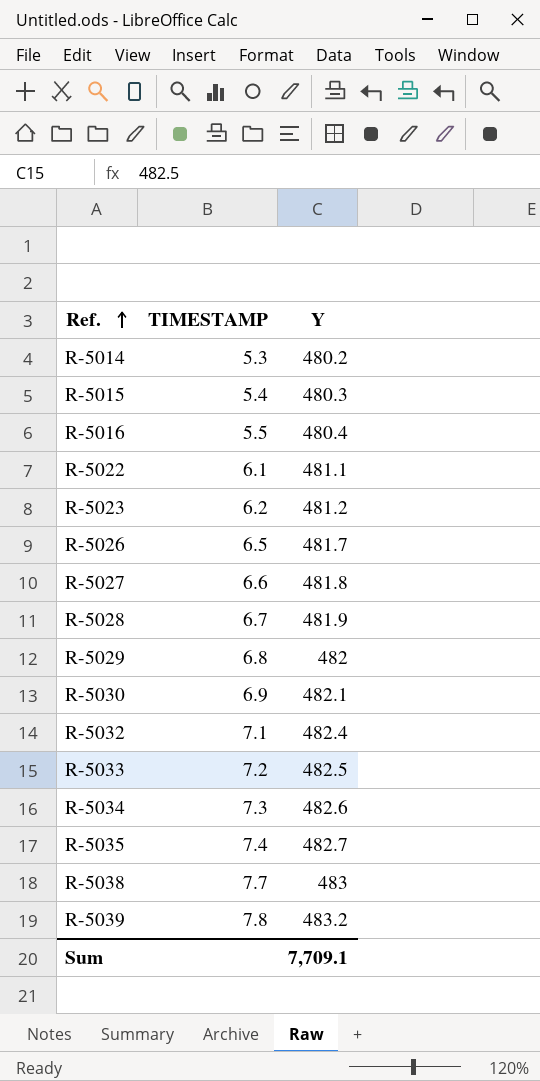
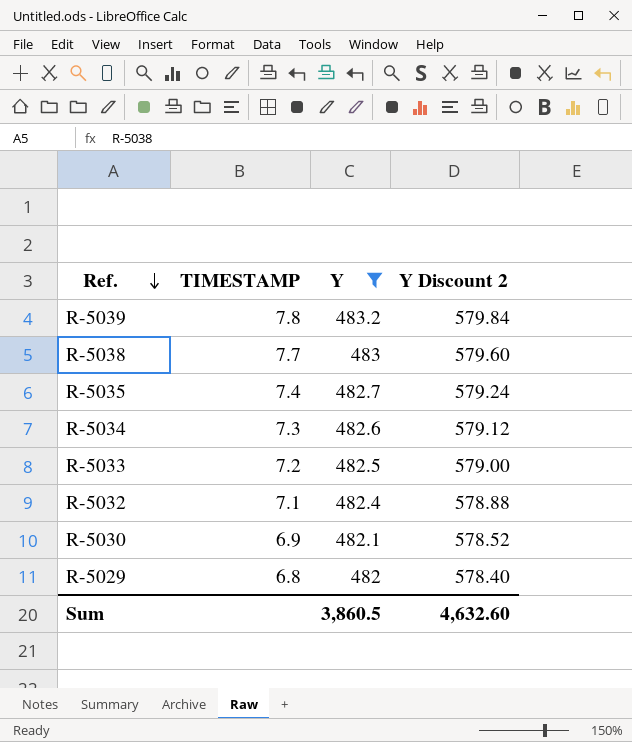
filter: none -> Y >= 482
row order: Ref. ascending -> Ref. descending
column Y Discount 2 | formula: none -> [Y] * 1.2
Sum | Y: 7,709.1 -> 3,860.5

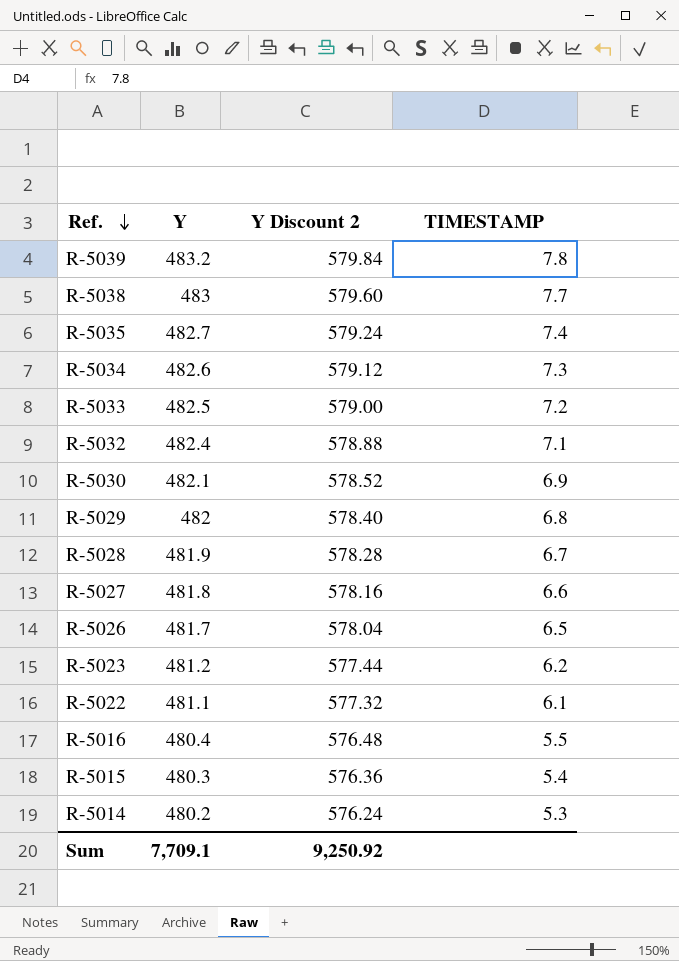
filter: Y >= 482 -> none
column TIMESTAMP | position: 2 -> 4
Sum | Y: 3,860.5 -> 7,709.1
Sum | Y Discount 2: 4,632.60 -> 9,250.92

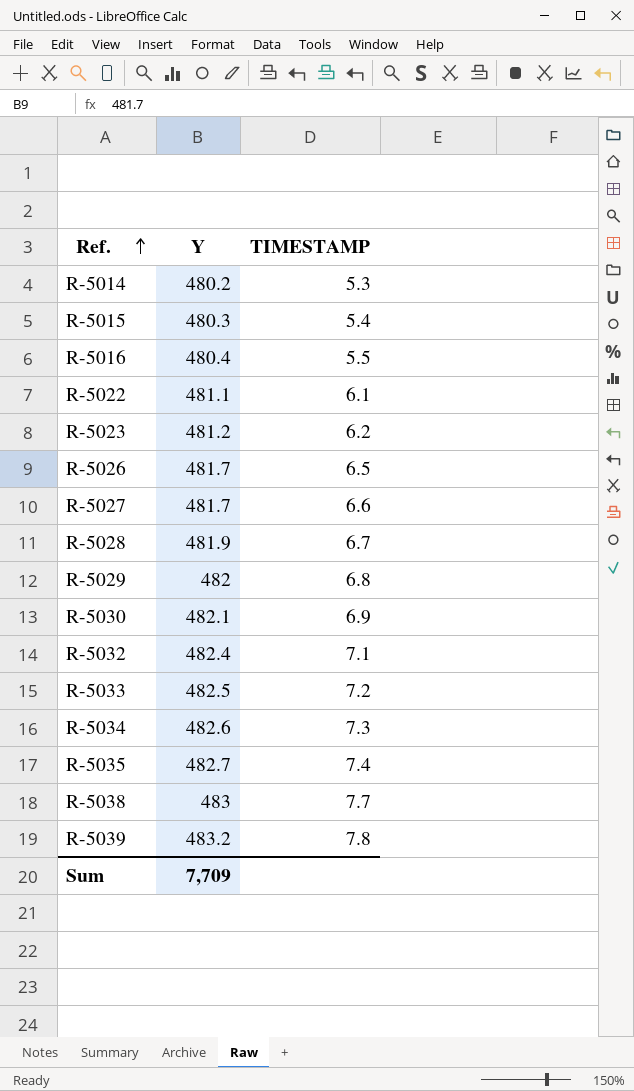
row order: Ref. descending -> Ref. ascending
column Y Discount 2 | formula: [Y] * 1.2 -> none
R-5027 | Y: 481.8 -> 481.7
Sum | Y: 7,709.1 -> 7,709

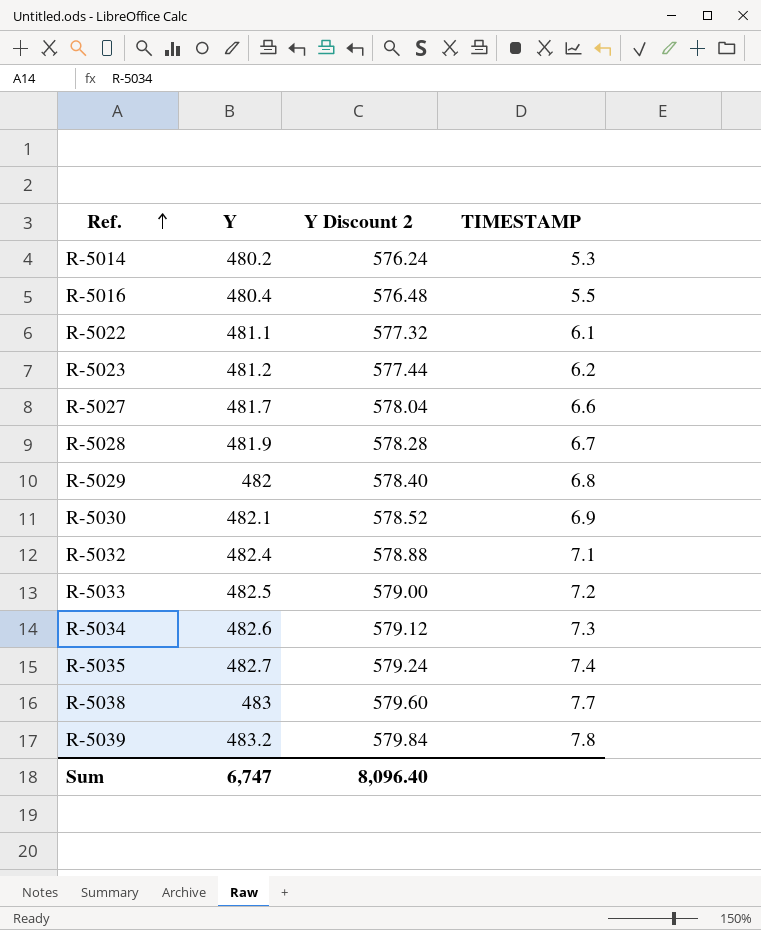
column Y Discount 2 | formula: none -> [Y] * 1.2
row R-5015: 480.3 | 5.4 -> none
row R-5026: 481.7 | 6.5 -> none
Sum | Y: 7,709 -> 6,747

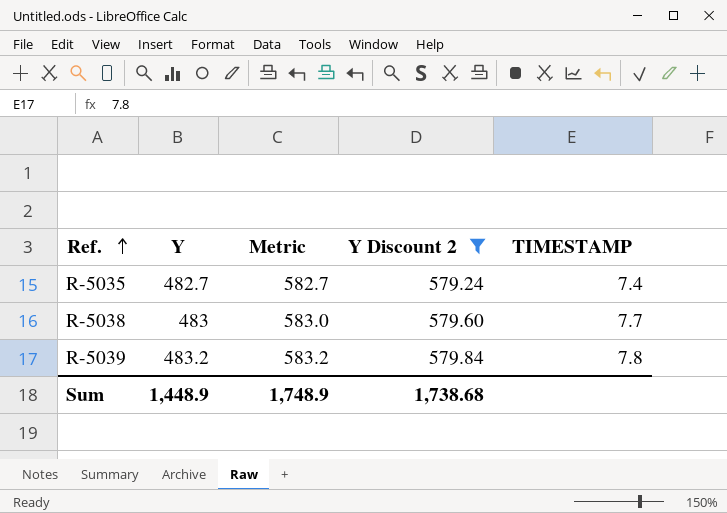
filter: none -> Y Discount 2 >= 579.24
column Metric | formula: none -> [Y] + 100
Sum | Y: 6,747 -> 1,448.9
Sum | Y Discount 2: 8,096.40 -> 1,738.68

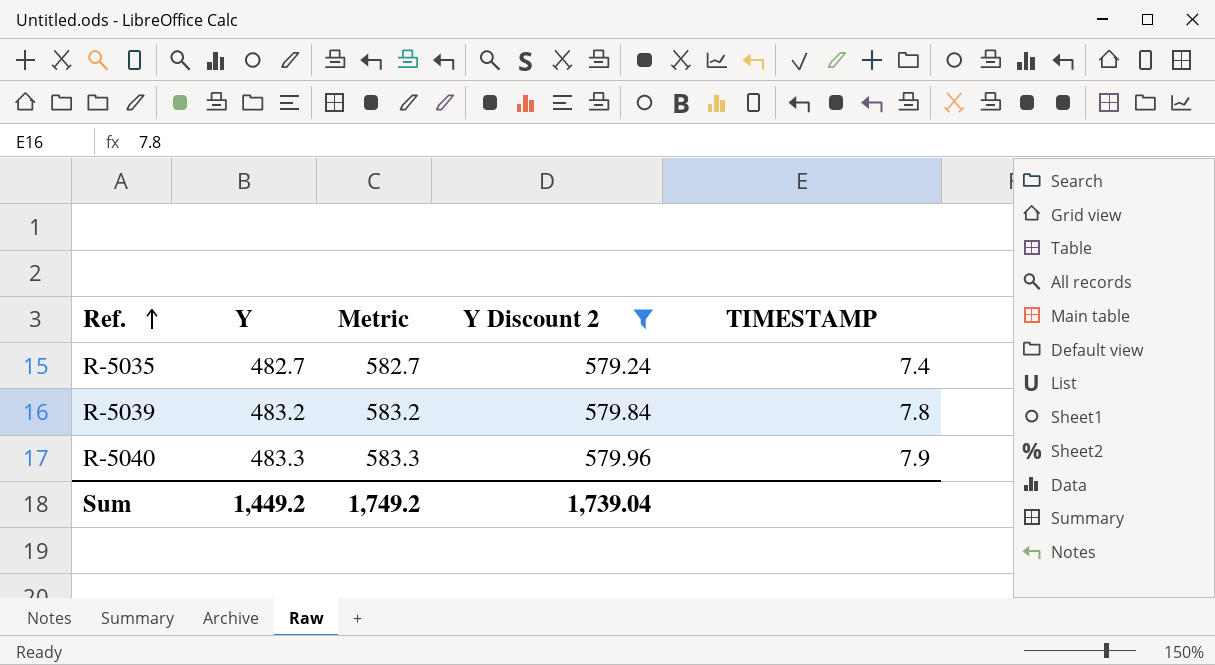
row R-5038: 483 | 583.0 | 579.60 | 7.7 -> none
row R-5040: none -> 483.3 | 583.3 | 579.96 | 7.9
Sum | Y: 1,448.9 -> 1,449.2
Sum | Metric: 1,748.9 -> 1,749.2
Sum | Y Discount 2: 1,738.68 -> 1,739.04

